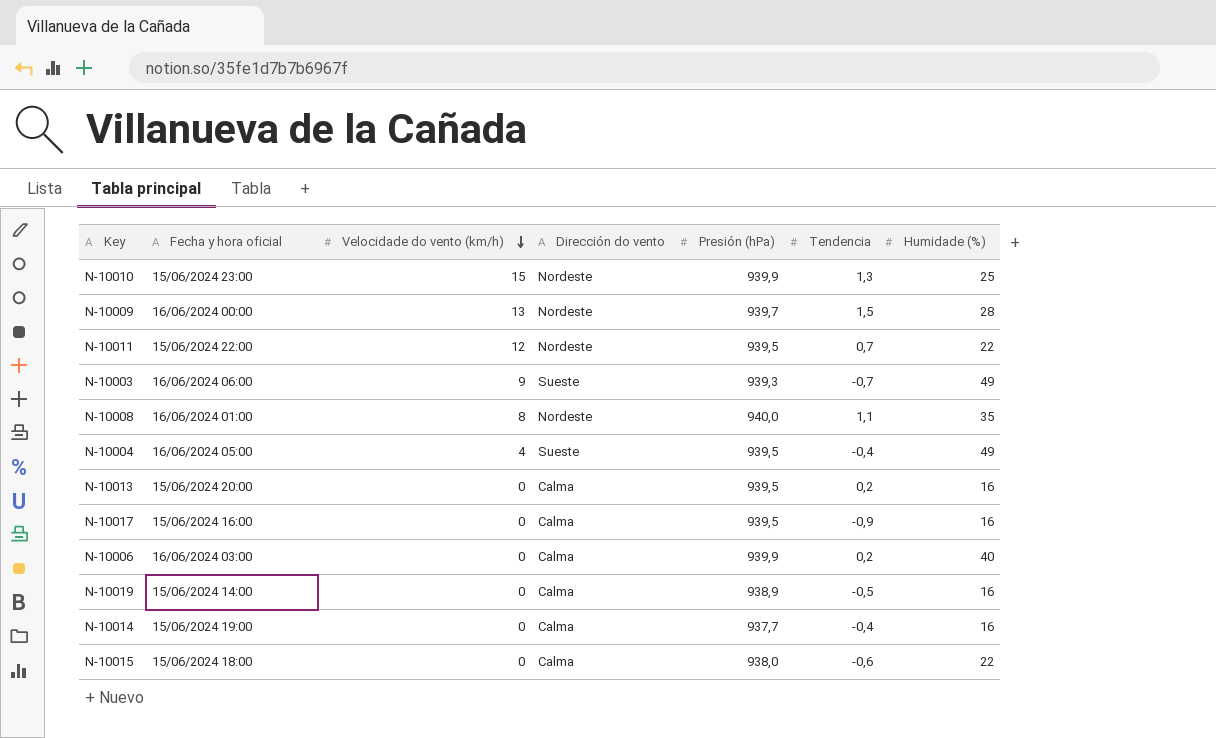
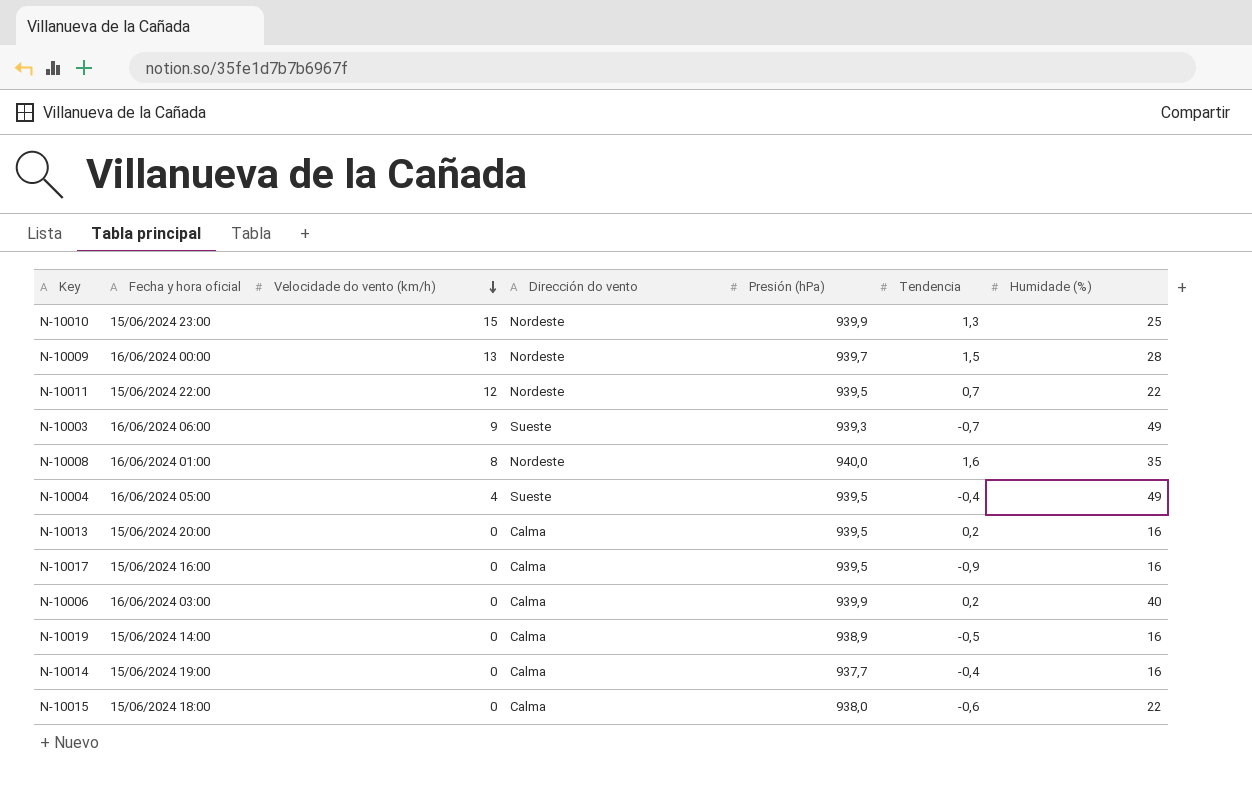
N-10008 | Tendencia: 1,1 -> 1,6

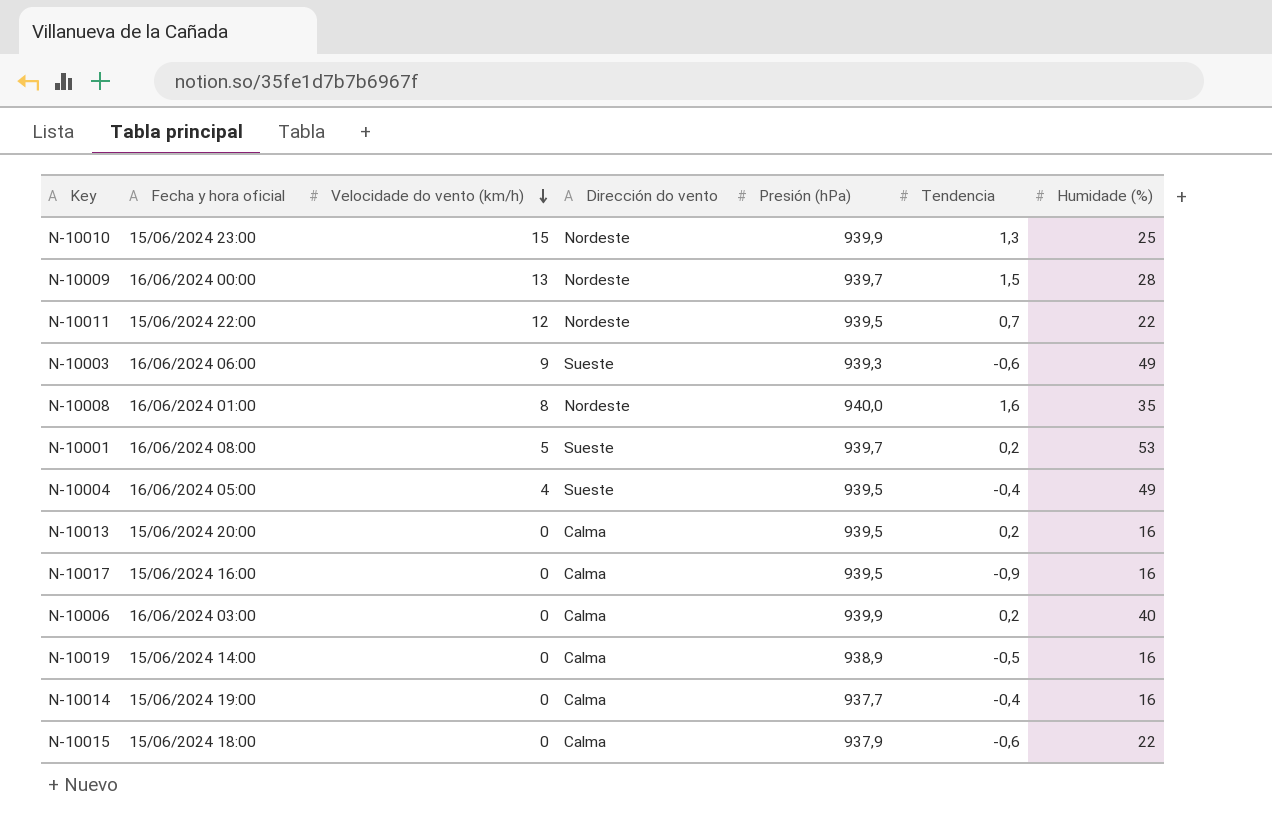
N-10003 | Tendencia: -0,7 -> -0,6
row N-10001: none -> 16/06/2024 08:00 | 5 | Sueste | 939,7 | 0,2 | 53
N-10015 | Presión (hPa): 938,0 -> 937,9

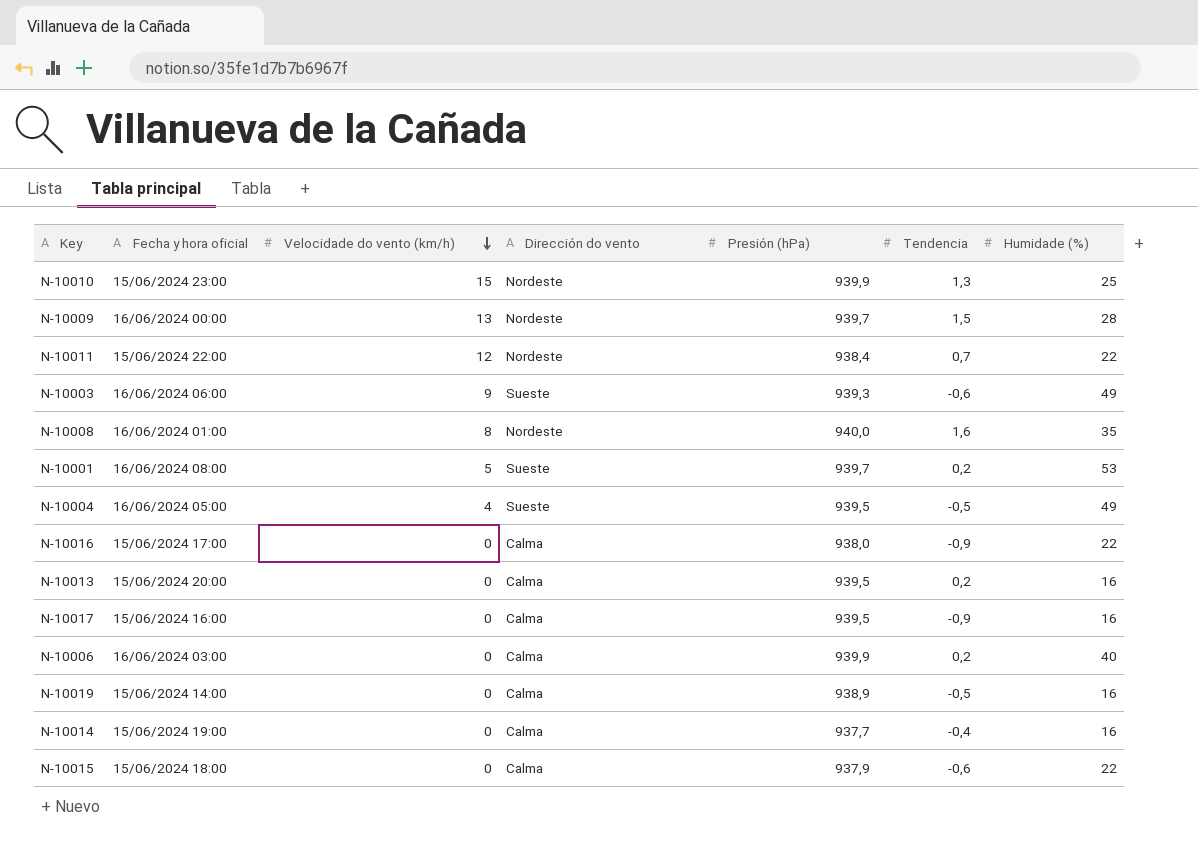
N-10011 | Presión (hPa): 939,5 -> 938,4
N-10004 | Tendencia: -0,4 -> -0,5
row N-10016: none -> 15/06/2024 17:00 | 0 | Calma | 938,0 | -0,9 | 22

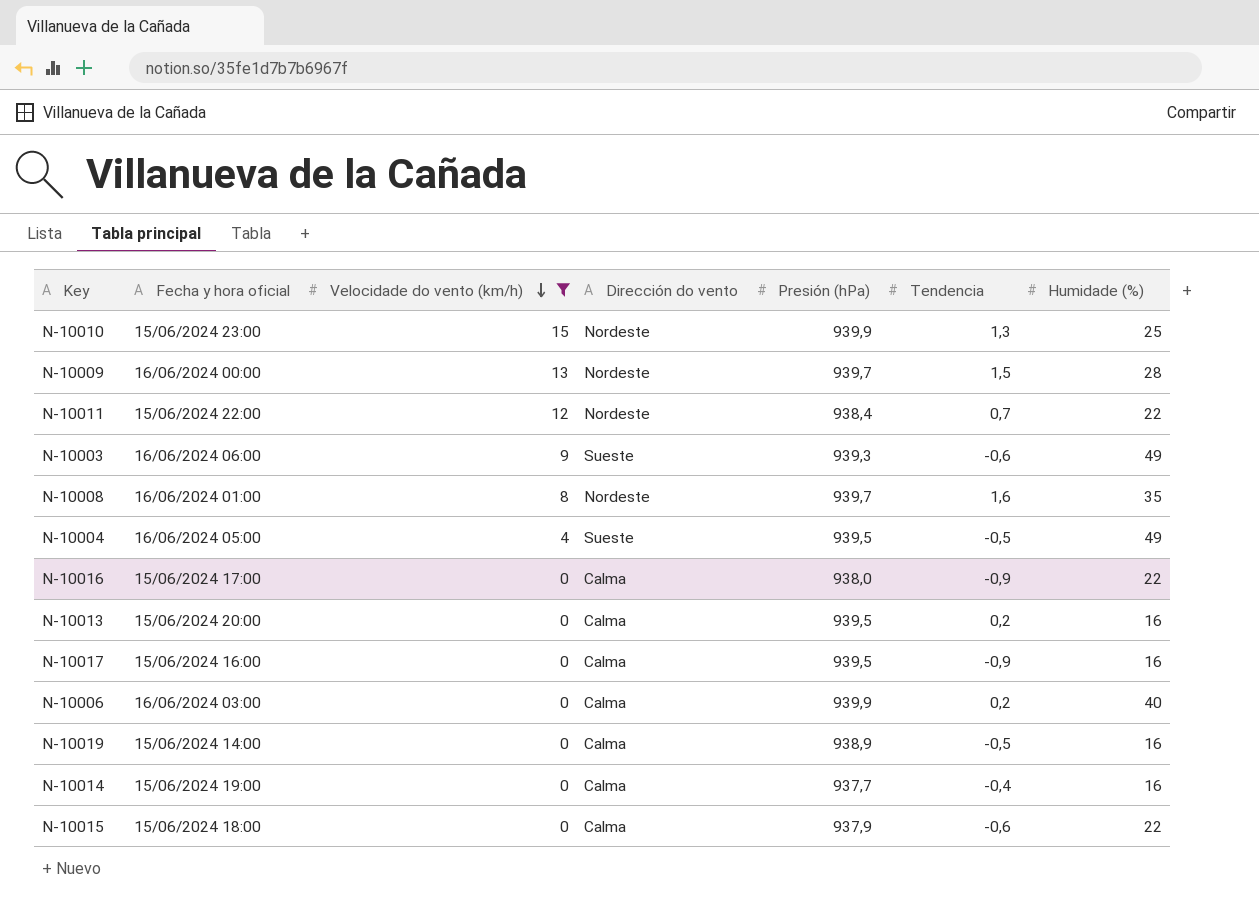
filter: none -> Velocidade do vento (km/h) != 5
N-10008 | Presión (hPa): 940,0 -> 939,7

